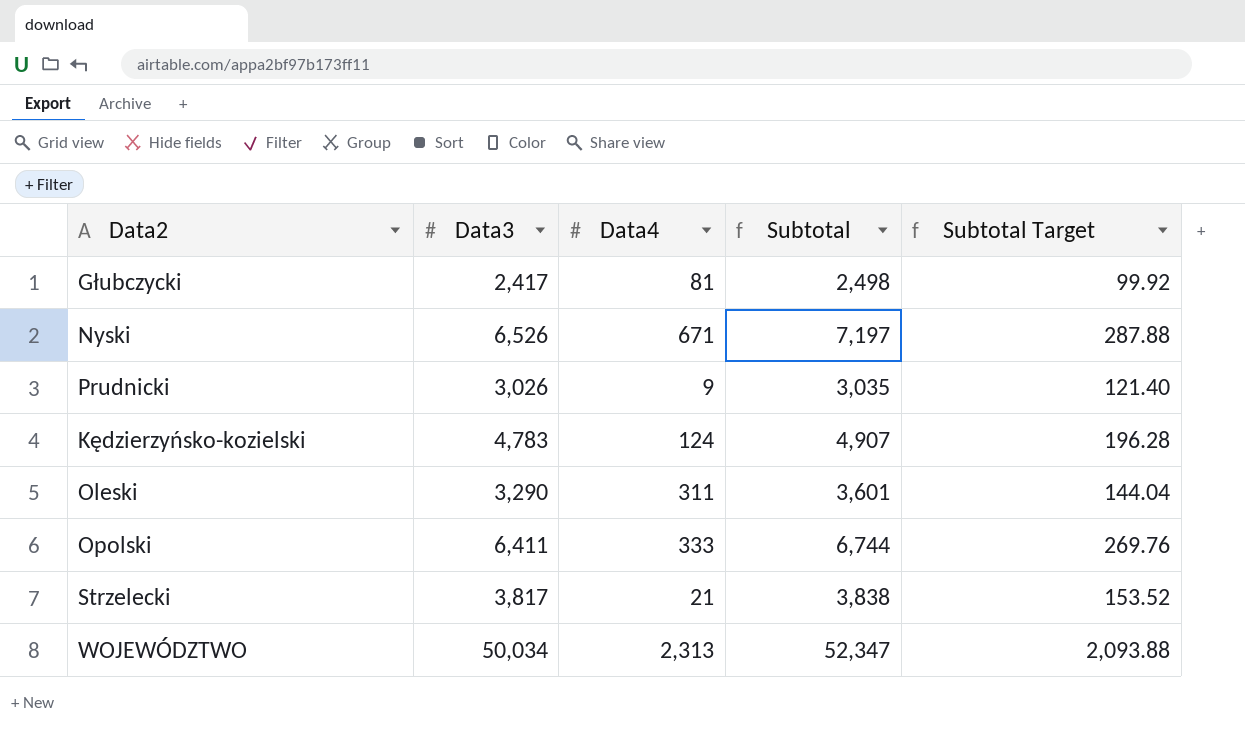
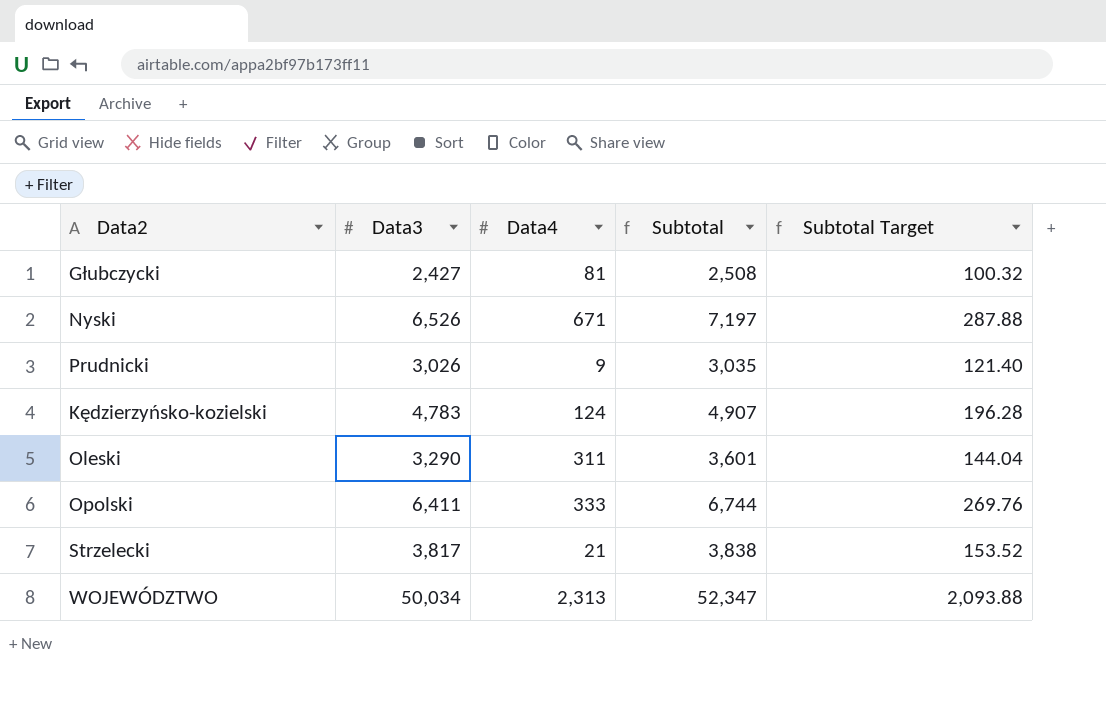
Głubczycki | Data3: 2,417 -> 2,427
Głubczycki | Subtotal: 2,498 -> 2,508
Głubczycki | Subtotal Target: 99.92 -> 100.32

